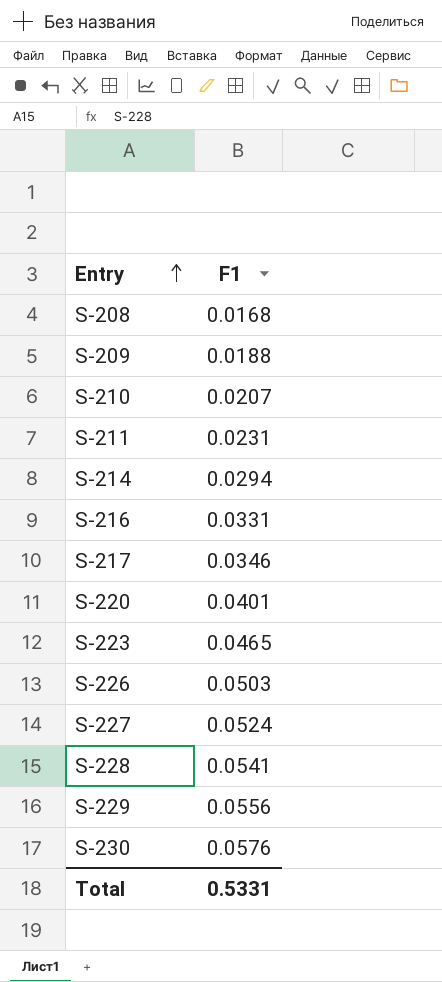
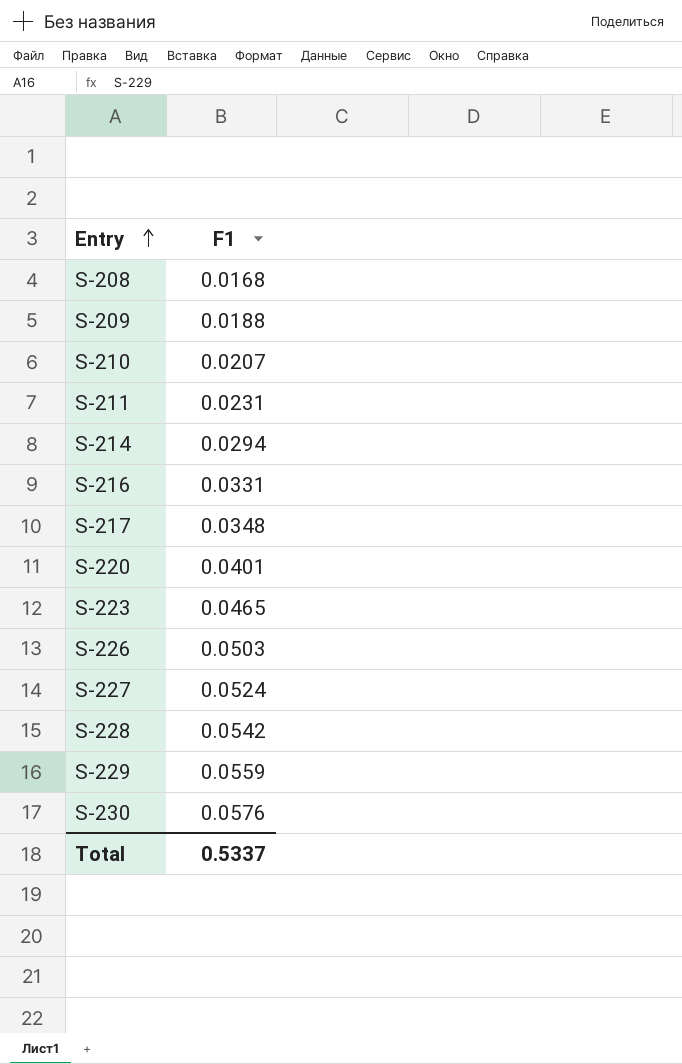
S-217 | F1: 0.0346 -> 0.0348
S-228 | F1: 0.0541 -> 0.0542
S-229 | F1: 0.0556 -> 0.0559
Total | F1: 0.5331 -> 0.5337

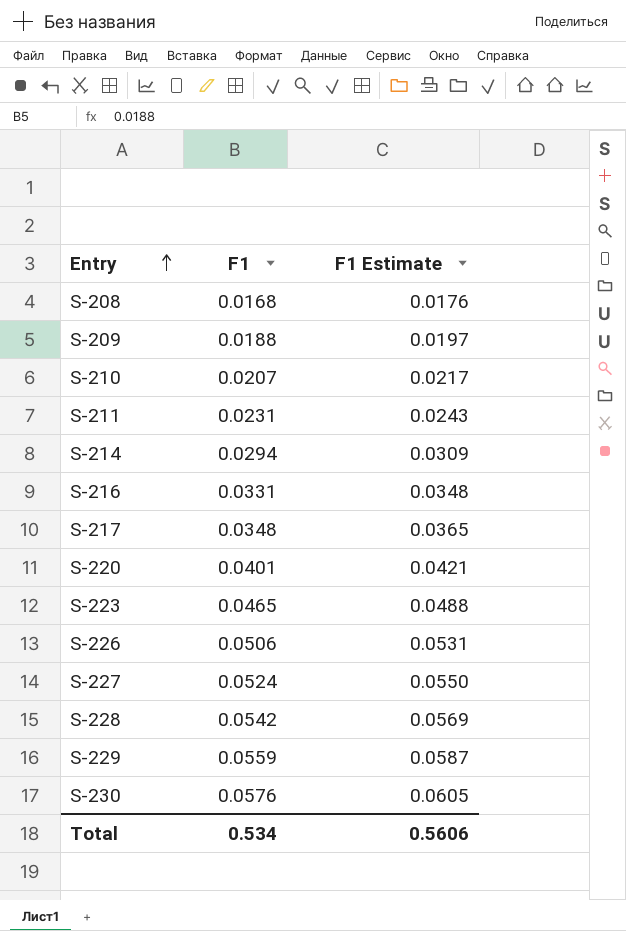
column F1 Estimate | formula: none -> [F1] * 1.05
S-226 | F1: 0.0503 -> 0.0506
Total | F1: 0.5337 -> 0.534

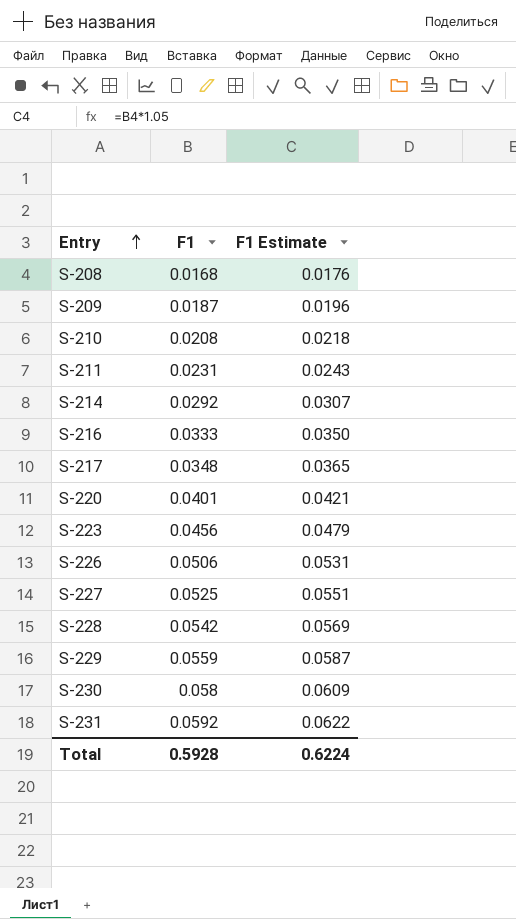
S-209 | F1: 0.0188 -> 0.0187
S-209 | F1 Estimate: 0.0197 -> 0.0196
S-210 | F1: 0.0207 -> 0.0208
S-210 | F1 Estimate: 0.0217 -> 0.0218
S-214 | F1: 0.0294 -> 0.0292
S-214 | F1 Estimate: 0.0309 -> 0.0307
S-216 | F1: 0.0331 -> 0.0333
S-216 | F1 Estimate: 0.0348 -> 0.0350
S-223 | F1: 0.0465 -> 0.0456
S-223 | F1 Estimate: 0.0488 -> 0.0479
S-227 | F1: 0.0524 -> 0.0525
S-227 | F1 Estimate: 0.0550 -> 0.0551
S-230 | F1: 0.0576 -> 0.058
S-230 | F1 Estimate: 0.0605 -> 0.0609
row S-231: none -> 0.0592 | 0.0622
Total | F1: 0.534 -> 0.5928
Total | F1 Estimate: 0.5606 -> 0.6224

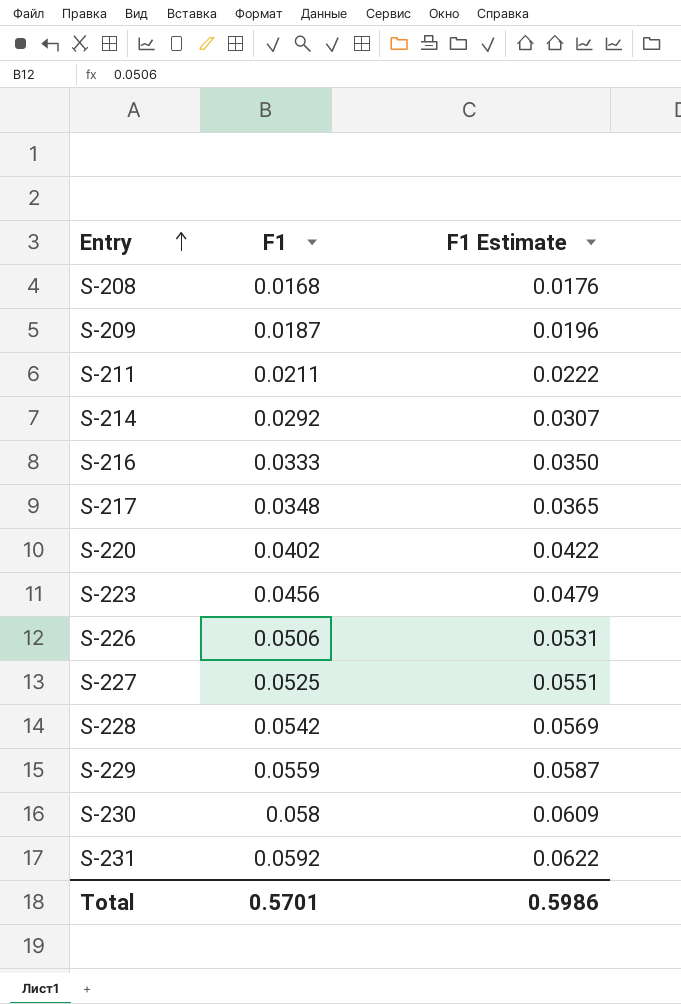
row S-210: 0.0208 | 0.0218 -> none
S-211 | F1: 0.0231 -> 0.0211
S-211 | F1 Estimate: 0.0243 -> 0.0222
S-220 | F1: 0.0401 -> 0.0402
S-220 | F1 Estimate: 0.0421 -> 0.0422
Total | F1: 0.5928 -> 0.5701
Total | F1 Estimate: 0.6224 -> 0.5986

